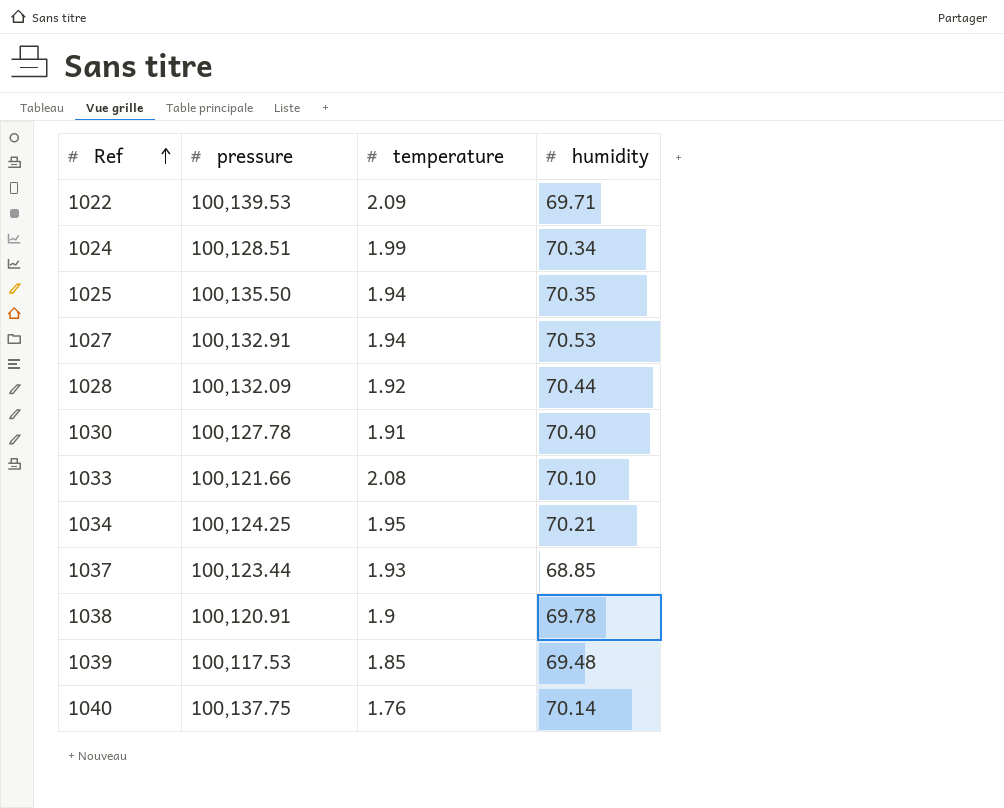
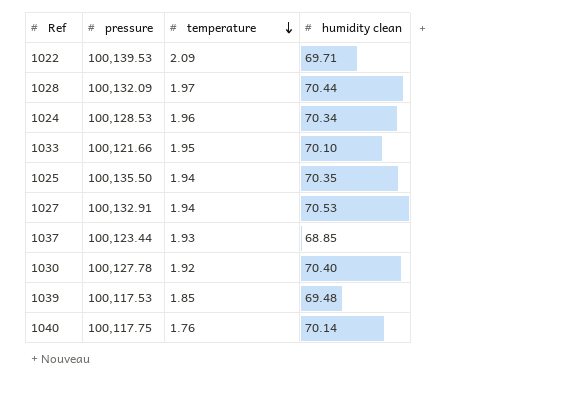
row order: Ref ascending -> temperature descending
column name: humidity -> humidity clean
row 1034: 100,124.25 | 1.95 | 70.21 -> none
row 1038: 100,120.91 | 1.9 | 69.78 -> none
1028 | temperature: 1.92 -> 1.97
1024 | pressure: 100,128.51 -> 100,128.53
1024 | temperature: 1.99 -> 1.96
1033 | temperature: 2.08 -> 1.95
1030 | temperature: 1.91 -> 1.92
1040 | pressure: 100,137.75 -> 100,117.75

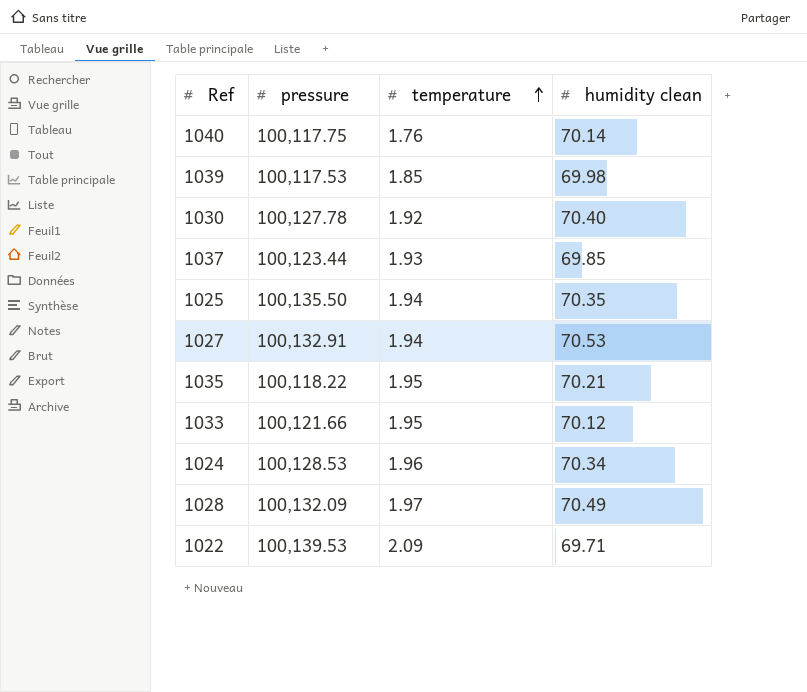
row order: temperature descending -> temperature ascending
1039 | humidity clean: 69.48 -> 69.98
1037 | humidity clean: 68.85 -> 69.85
row 1035: none -> 100,118.22 | 1.95 | 70.21
1033 | humidity clean: 70.10 -> 70.12
1028 | humidity clean: 70.44 -> 70.49

